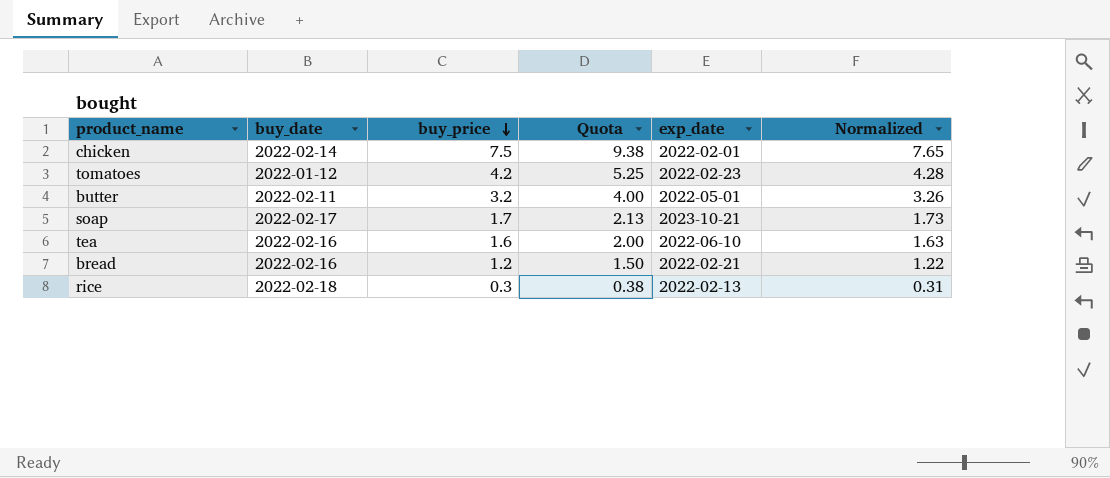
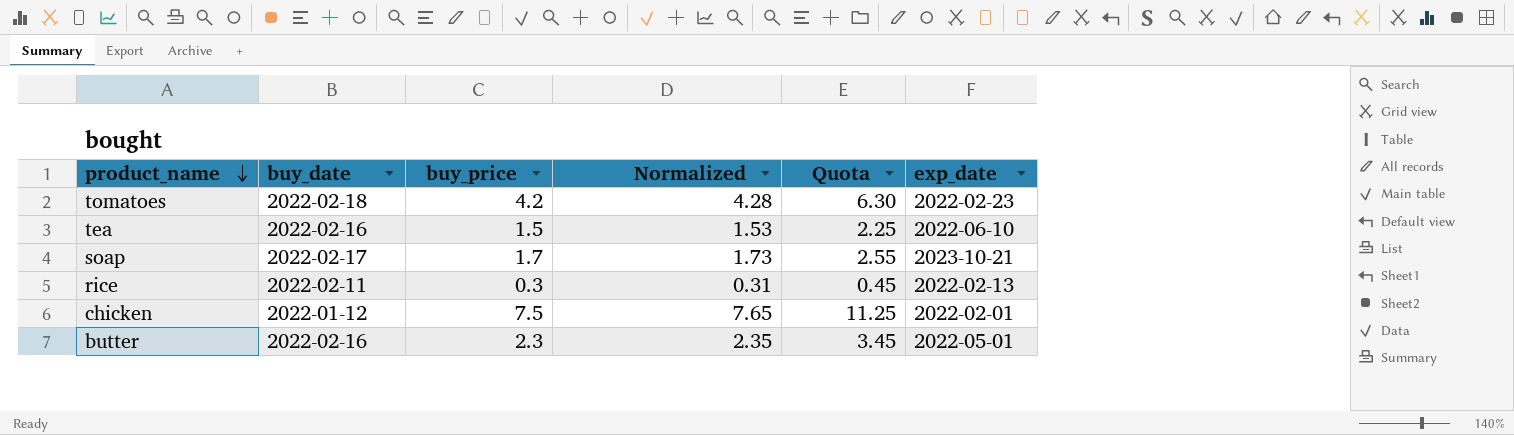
row order: buy_price descending -> product_name descending
column Normalized | position: 6 -> 4
column Quota | formula: [buy_price] * 1.25 -> [buy_price] * 1.5
row bread: 2022-02-16 | 1.2 | 1.50 | 2022-02-21 | 1.22 -> none
tomatoes | buy_date: 2022-01-12 -> 2022-02-18
tea | buy_price: 1.6 -> 1.5
tea | Normalized: 1.63 -> 1.53
rice | buy_date: 2022-02-18 -> 2022-02-11
chicken | buy_date: 2022-02-14 -> 2022-01-12
butter | buy_date: 2022-02-11 -> 2022-02-16
butter | buy_price: 3.2 -> 2.3
butter | Normalized: 3.26 -> 2.35

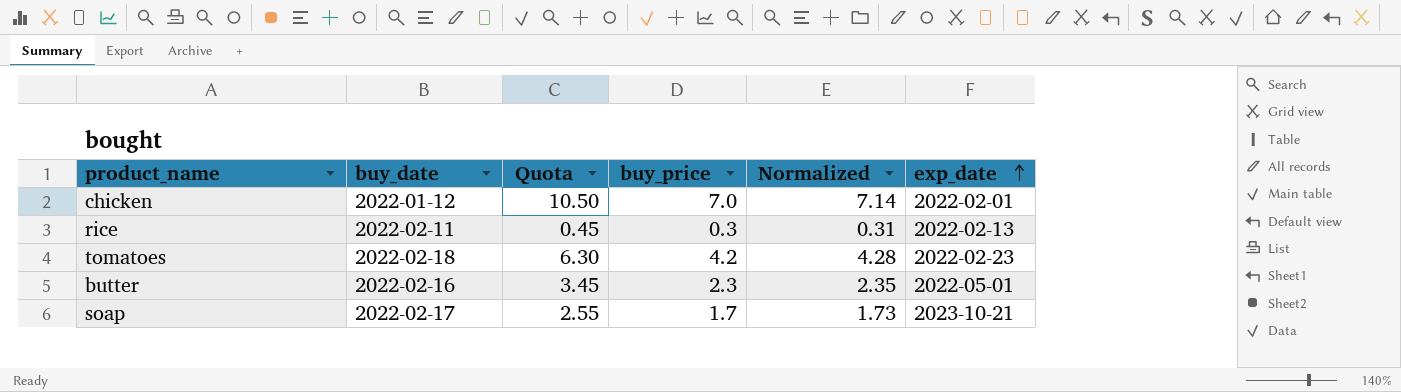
row order: product_name descending -> exp_date ascending
column Quota | position: 5 -> 3
row tea: 2022-02-16 | 1.5 | 1.53 | 2.25 | 2022-06-10 -> none
chicken | Quota: 11.25 -> 10.50
chicken | buy_price: 7.5 -> 7.0
chicken | Normalized: 7.65 -> 7.14

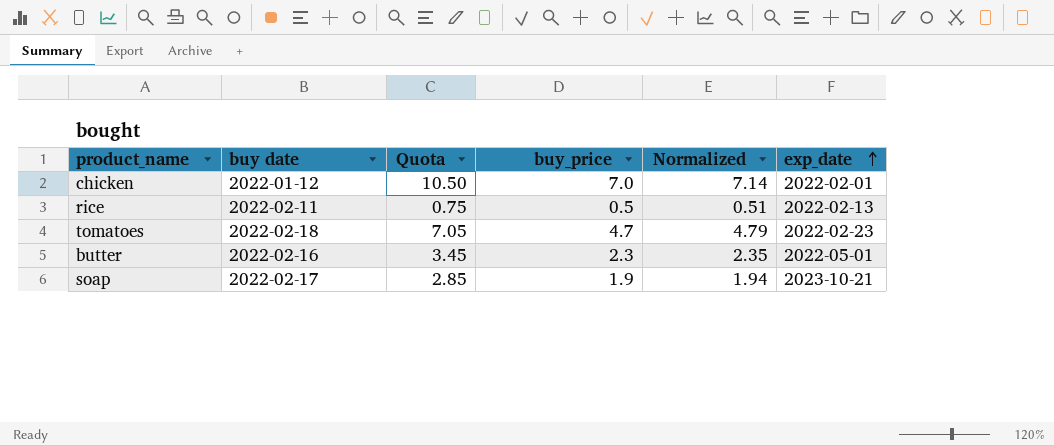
column name: buy_date -> buy date
rice | Quota: 0.45 -> 0.75
rice | buy_price: 0.3 -> 0.5
rice | Normalized: 0.31 -> 0.51
tomatoes | Quota: 6.30 -> 7.05
tomatoes | buy_price: 4.2 -> 4.7
tomatoes | Normalized: 4.28 -> 4.79
soap | Quota: 2.55 -> 2.85
soap | buy_price: 1.7 -> 1.9
soap | Normalized: 1.73 -> 1.94

